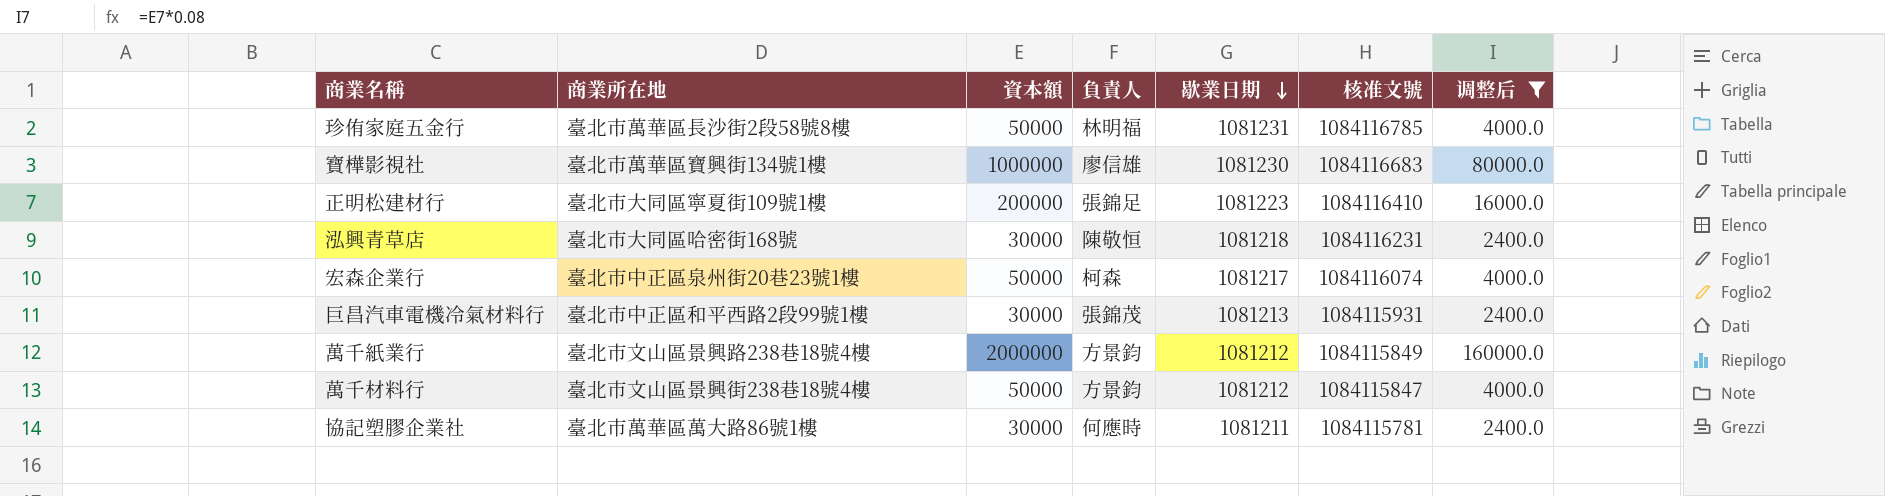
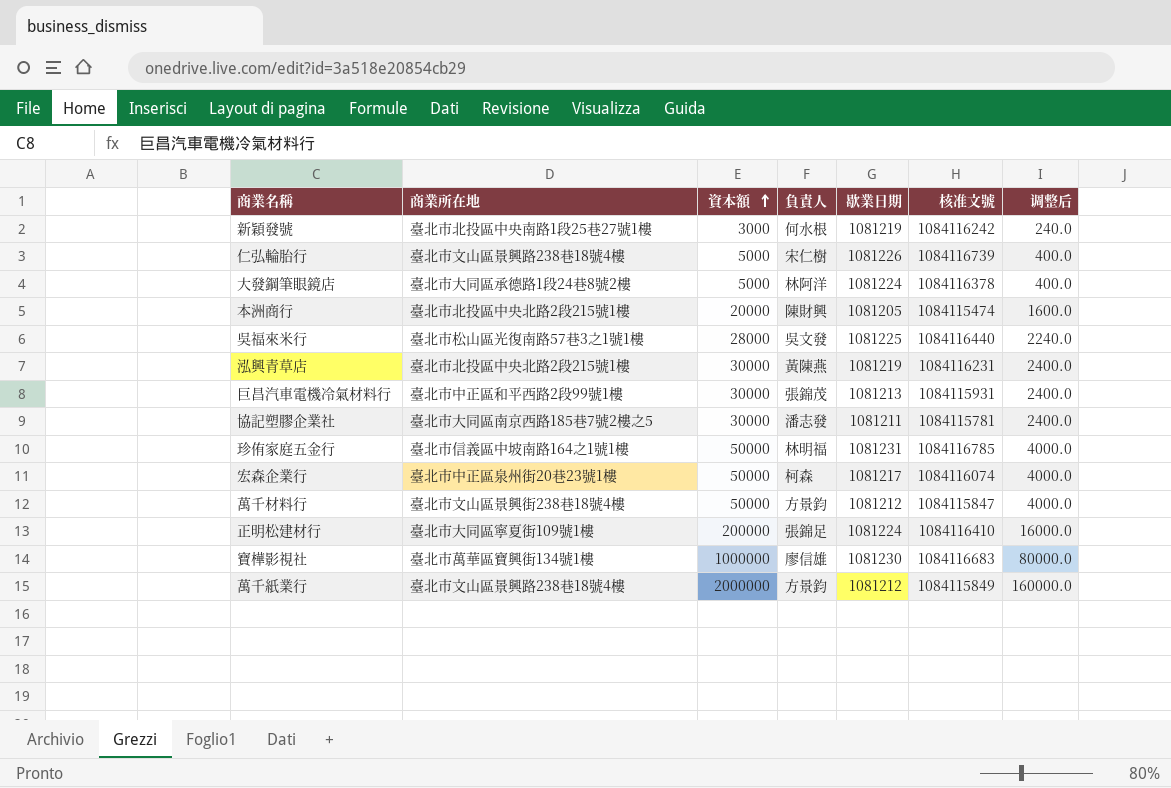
filter: 调整后 >= 2400.0 -> none
row order: 歇業日期 descending -> 資本額 ascending
泓興青草店 | 商業所在地: 臺北市大同區哈密街168號 -> 臺北市北投區中央北路2段215號1樓
泓興青草店 | 負責人: 陳敬恒 -> 黃陳燕
泓興青草店 | 歇業日期: 1081218 -> 1081219
協記塑膠企業社 | 商業所在地: 臺北市萬華區萬大路86號1樓 -> 臺北市大同區南京西路185巷7號2樓之5
協記塑膠企業社 | 負責人: 何應時 -> 潘志發
珍侑家庭五金行 | 商業所在地: 臺北市萬華區長沙街2段58號8樓 -> 臺北市信義區中坡南路164之1號1樓
正明松建材行 | 歇業日期: 1081223 -> 1081224

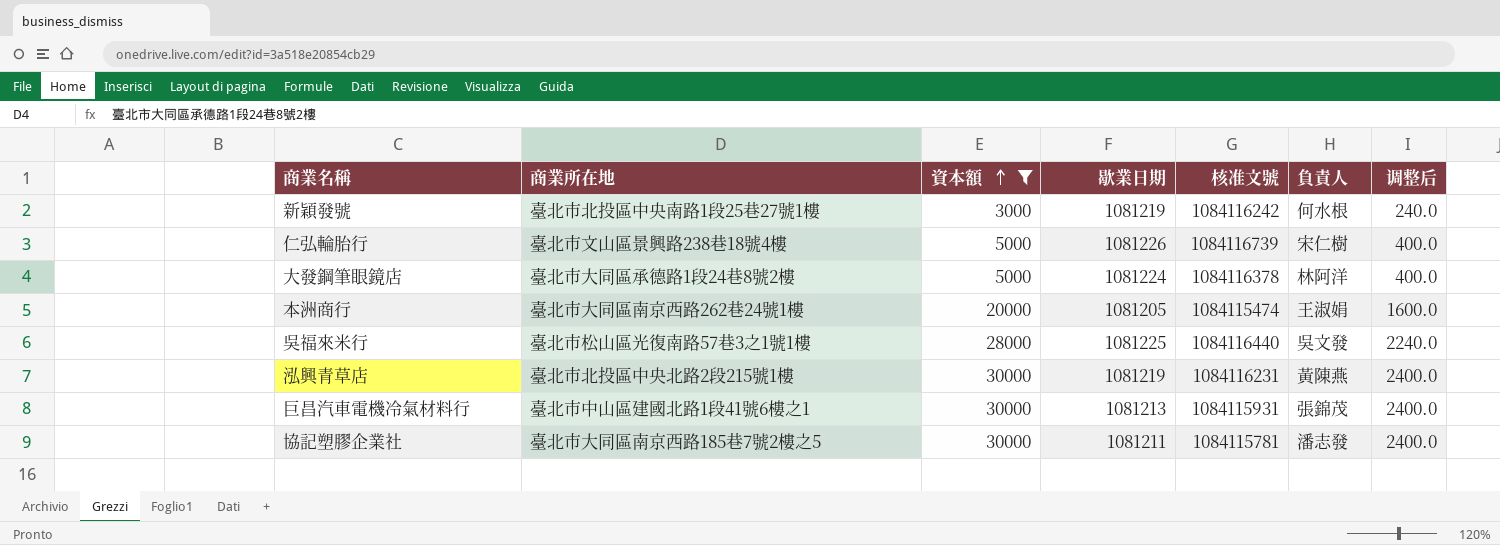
filter: none -> 資本額 <= 30000
column 負責人 | position: 4 -> 6
本洲商行 | 商業所在地: 臺北市北投區中央北路2段215號1樓 -> 臺北市大同區南京西路262巷24號1樓
本洲商行 | 負責人: 陳財興 -> 王淑娟
巨昌汽車電機冷氣材料行 | 商業所在地: 臺北市中正區和平西路2段99號1樓 -> 臺北市中山區建國北路1段41號6樓之1

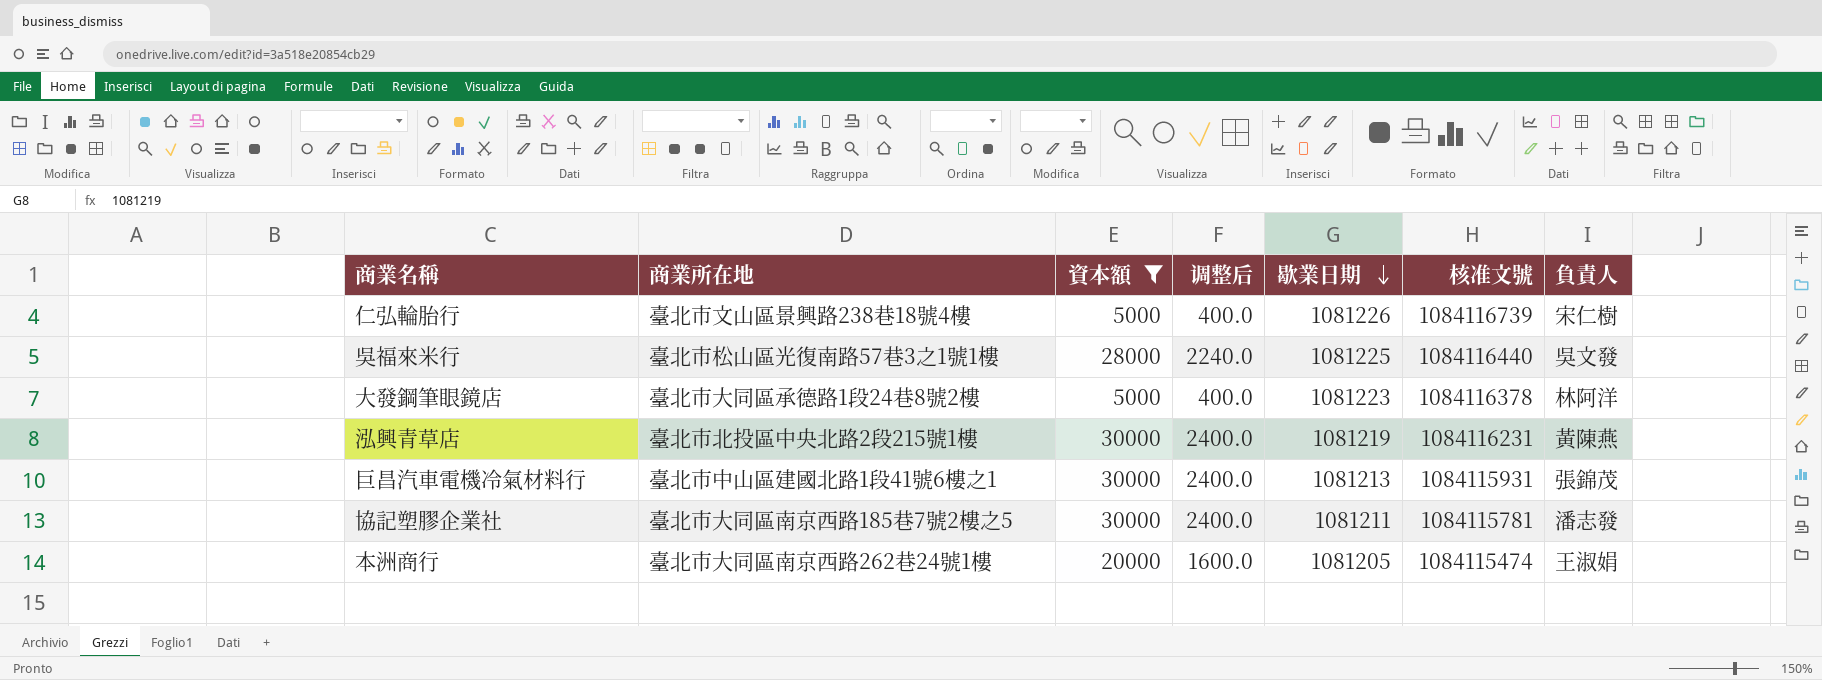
row order: 資本額 ascending -> 歇業日期 descending
column 调整后 | position: 7 -> 4
row 新穎發號: 臺北市北投區中央南路1段25巷27號1樓 | 3000 | 1081219 | 1084116242 | 何水根 | 240.0 -> none
大發鋼筆眼鏡店 | 歇業日期: 1081224 -> 1081223

